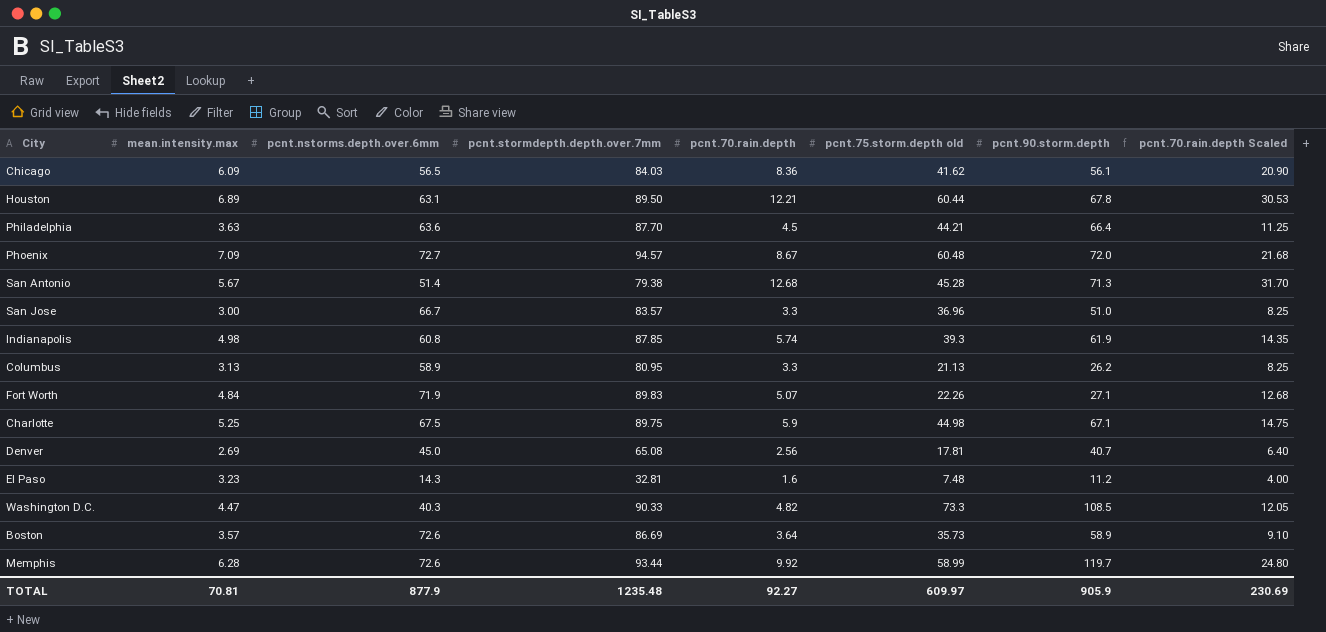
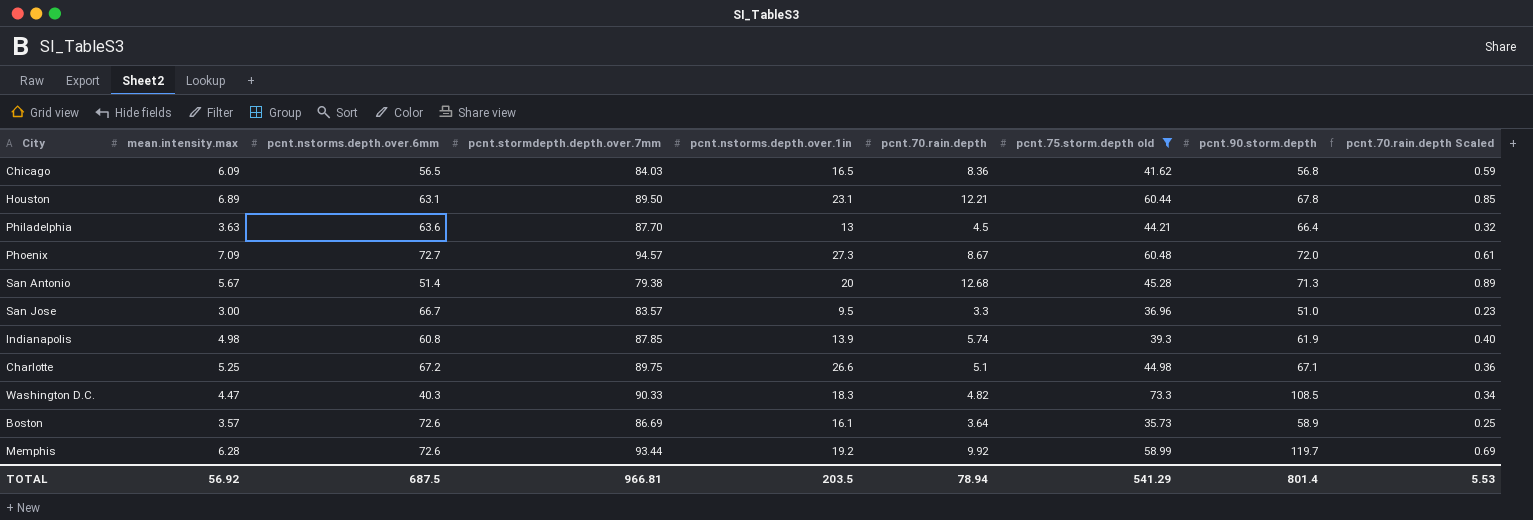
filter: none -> pcnt.75.storm.depth old >= 35.73
column pcnt.nstorms.depth.over.1in | position: none -> 5
column pcnt.70.rain.depth Scaled | formula: [pcnt.70.rain.depth] * 2.5 -> [pcnt.70.rain.depth] * 0.07
Chicago | pcnt.90.storm.depth: 56.1 -> 56.8
Charlotte | pcnt.nstorms.depth.over.6mm: 67.5 -> 67.2
Charlotte | pcnt.70.rain.depth: 5.9 -> 5.1
TOTAL | mean.intensity.max: 70.81 -> 56.92
TOTAL | pcnt.nstorms.depth.over.6mm: 877.9 -> 687.5
TOTAL | pcnt.stormdepth.depth.over.7mm: 1235.48 -> 966.81
TOTAL | pcnt.70.rain.depth: 92.27 -> 78.94
TOTAL | pcnt.75.storm.depth old: 609.97 -> 541.29
TOTAL | pcnt.90.storm.depth: 905.9 -> 801.4
TOTAL | pcnt.70.rain.depth Scaled: 230.69 -> 5.53

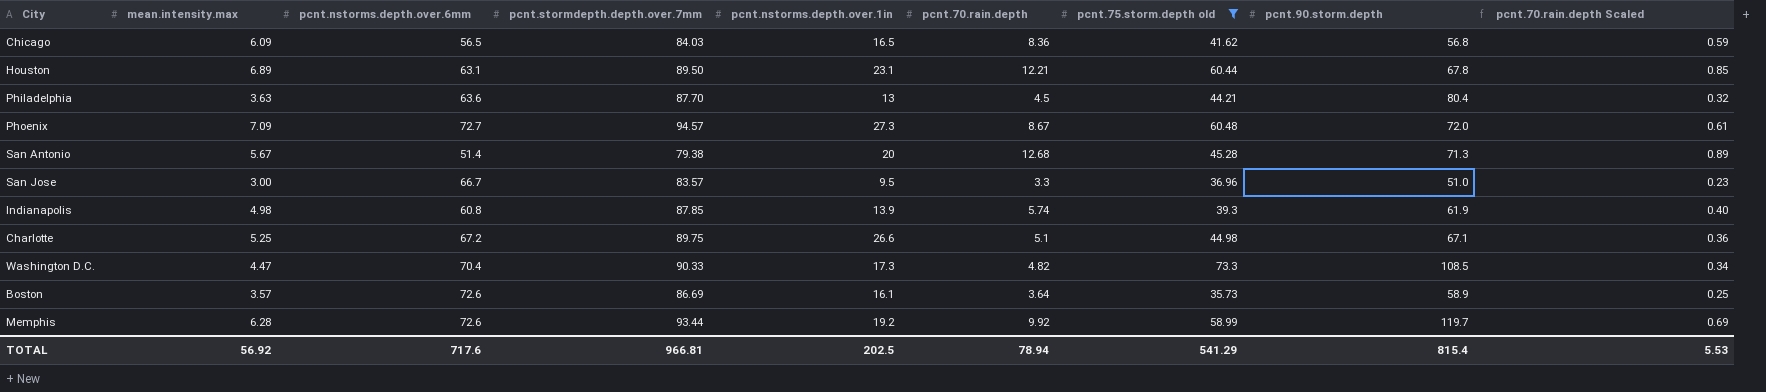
Philadelphia | pcnt.90.storm.depth: 66.4 -> 80.4
Washington D.C. | pcnt.nstorms.depth.over.6mm: 40.3 -> 70.4
Washington D.C. | pcnt.nstorms.depth.over.1in: 18.3 -> 17.3
TOTAL | pcnt.nstorms.depth.over.6mm: 687.5 -> 717.6
TOTAL | pcnt.nstorms.depth.over.1in: 203.5 -> 202.5
TOTAL | pcnt.90.storm.depth: 801.4 -> 815.4

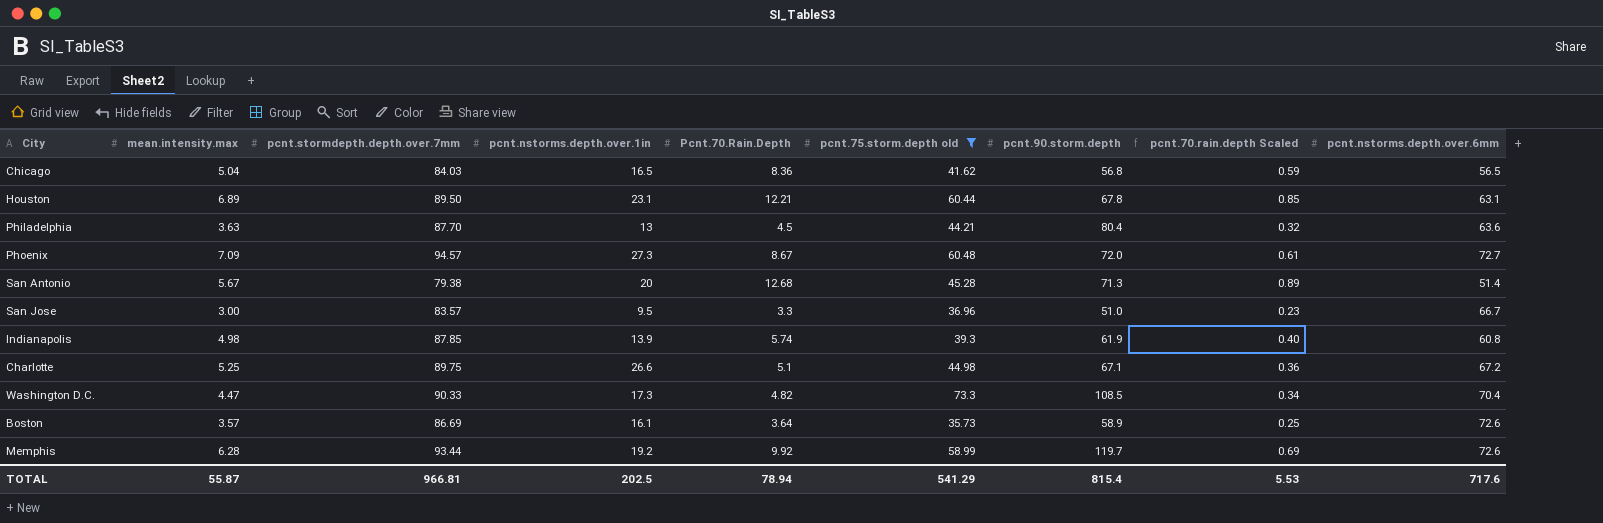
column name: pcnt.70.rain.depth -> Pcnt.70.Rain.Depth
column pcnt.nstorms.depth.over.6mm | position: 3 -> 9
Chicago | mean.intensity.max: 6.09 -> 5.04
TOTAL | mean.intensity.max: 56.92 -> 55.87

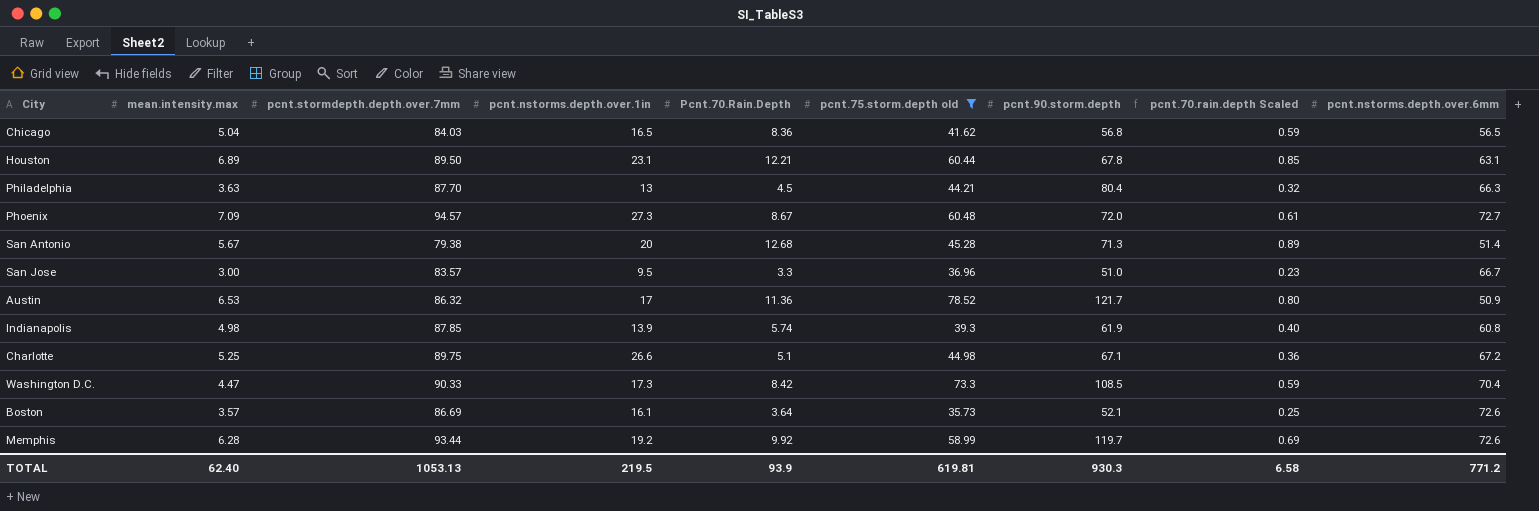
Philadelphia | pcnt.nstorms.depth.over.6mm: 63.6 -> 66.3
row Austin: none -> 6.53 | 86.32 | 17 | 11.36 | 78.52 | 121.7 | 0.80 | 50.9
Washington D.C. | Pcnt.70.Rain.Depth: 4.82 -> 8.42
Washington D.C. | pcnt.70.rain.depth Scaled: 0.34 -> 0.59
Boston | pcnt.90.storm.depth: 58.9 -> 52.1
TOTAL | mean.intensity.max: 55.87 -> 62.40
TOTAL | pcnt.stormdepth.depth.over.7mm: 966.81 -> 1053.13
TOTAL | pcnt.nstorms.depth.over.1in: 202.5 -> 219.5
TOTAL | Pcnt.70.Rain.Depth: 78.94 -> 93.9
TOTAL | pcnt.75.storm.depth old: 541.29 -> 619.81
TOTAL | pcnt.90.storm.depth: 815.4 -> 930.3
TOTAL | pcnt.70.rain.depth Scaled: 5.53 -> 6.58
TOTAL | pcnt.nstorms.depth.over.6mm: 717.6 -> 771.2

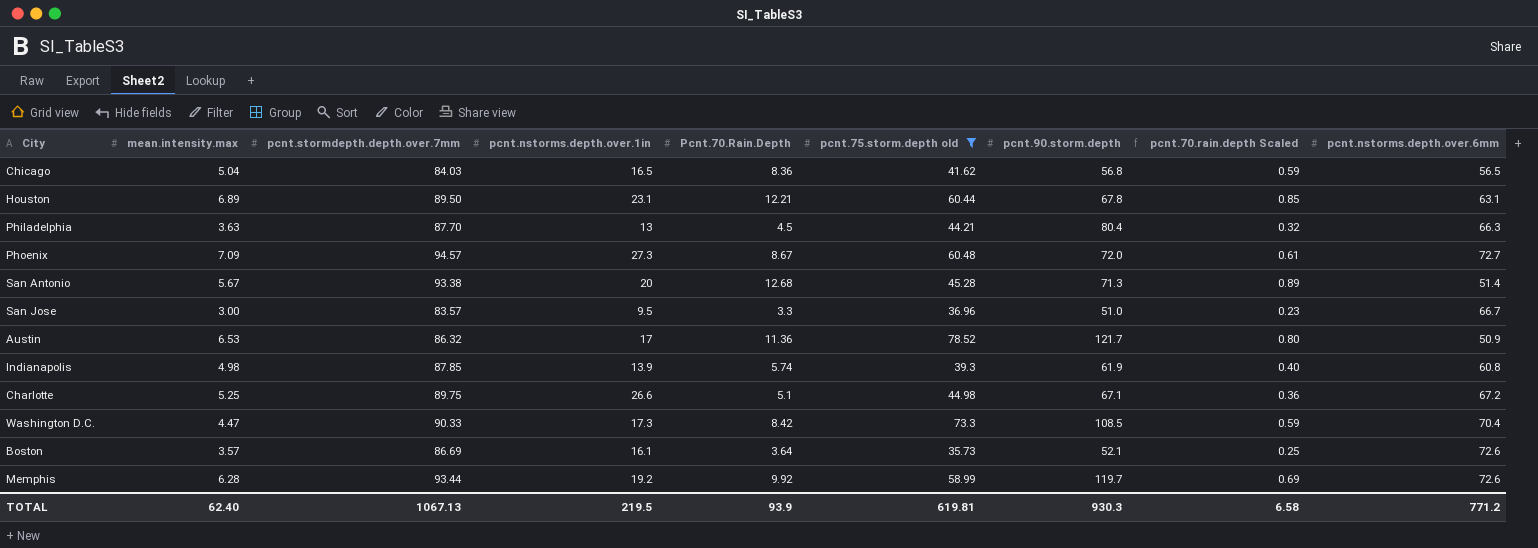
San Antonio | pcnt.stormdepth.depth.over.7mm: 79.38 -> 93.38
TOTAL | pcnt.stormdepth.depth.over.7mm: 1053.13 -> 1067.13

